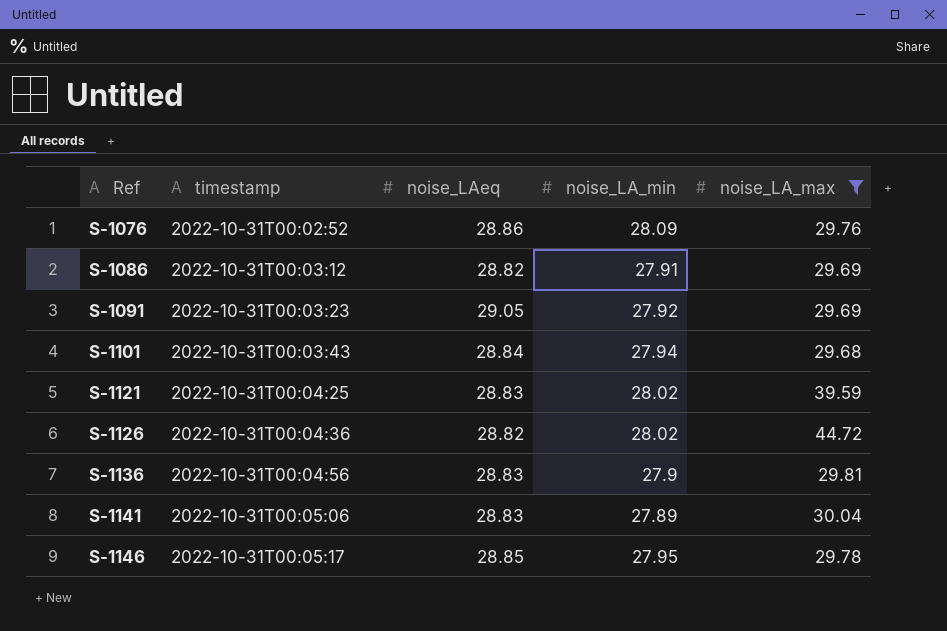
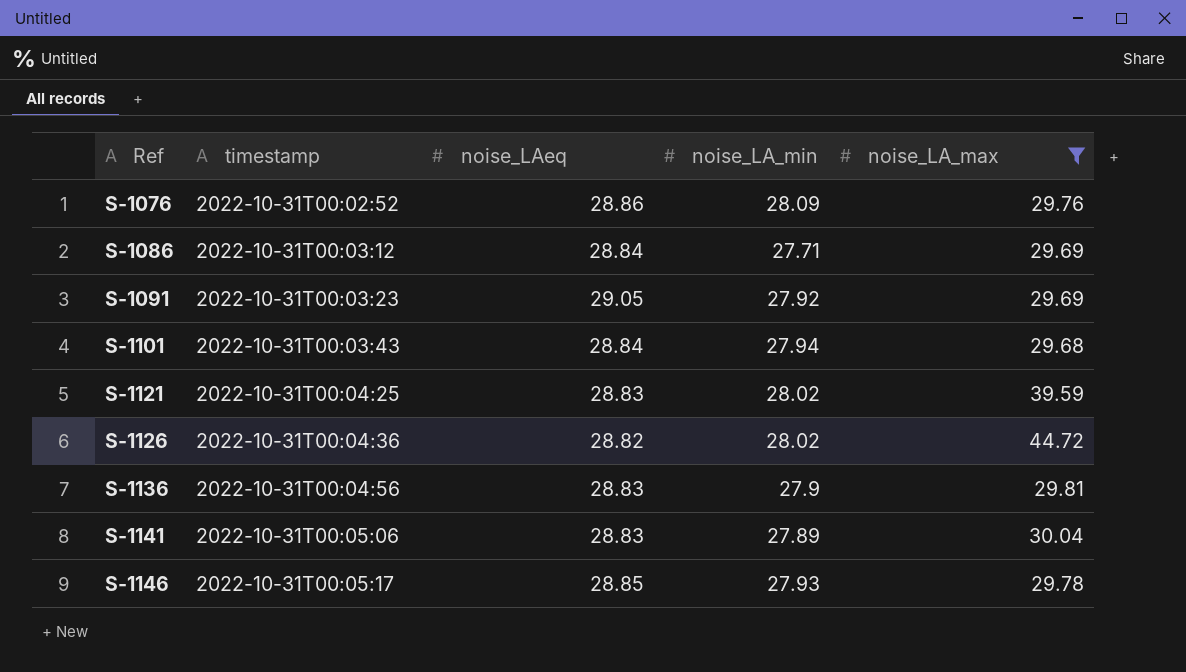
S-1086 | noise_LAeq: 28.82 -> 28.84
S-1086 | noise_LA_min: 27.91 -> 27.71
S-1146 | noise_LA_min: 27.95 -> 27.93

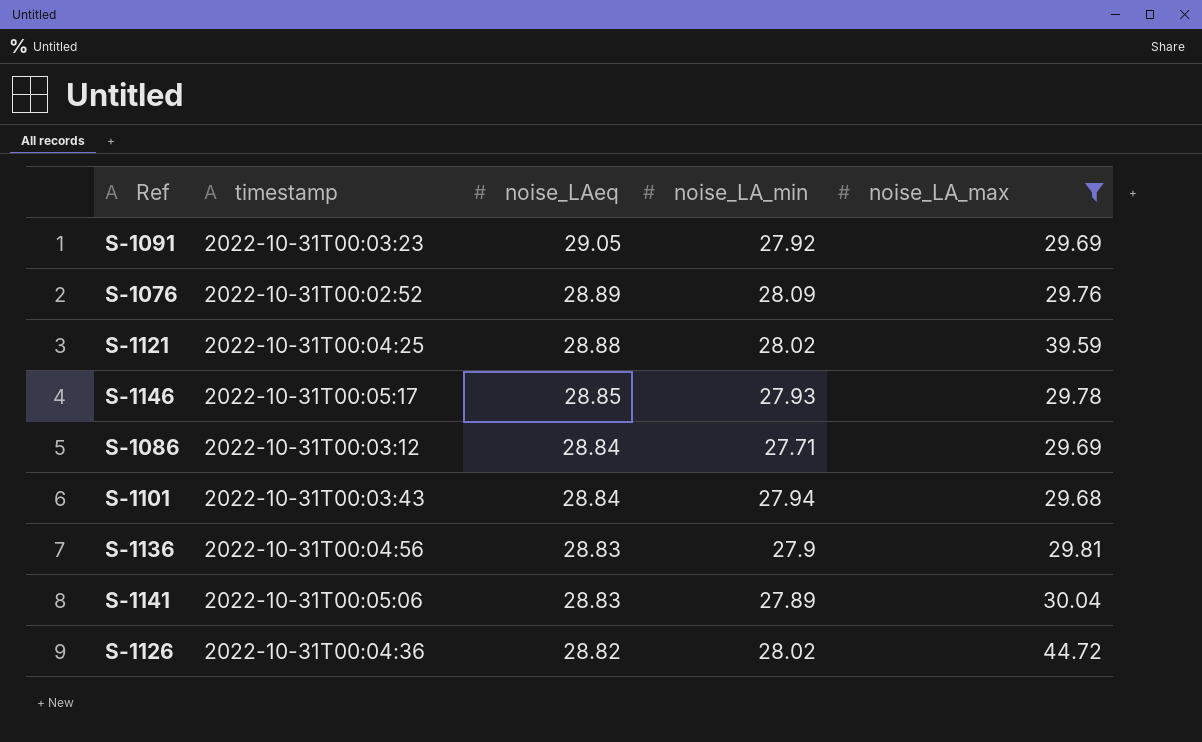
row order: Ref ascending -> noise_LAeq descending
S-1076 | noise_LAeq: 28.86 -> 28.89
S-1121 | noise_LAeq: 28.83 -> 28.88

